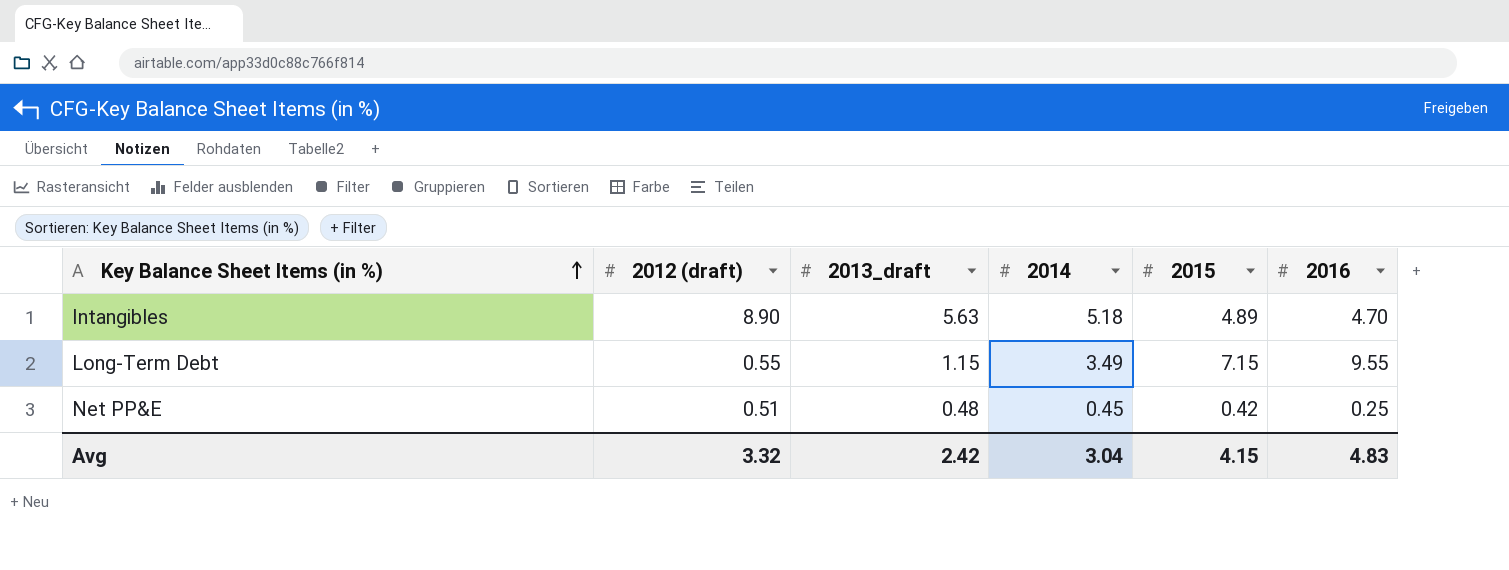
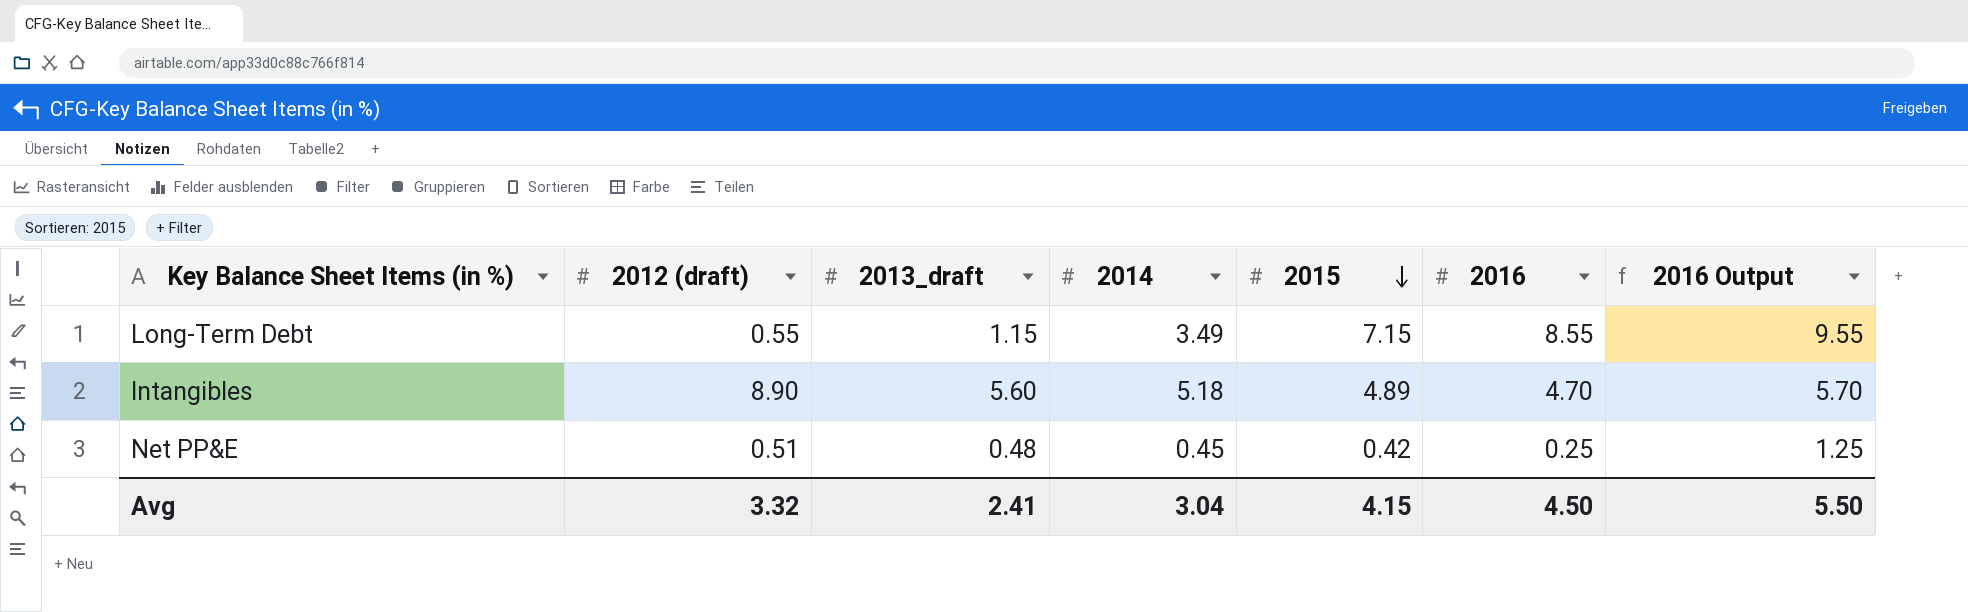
row order: Key Balance Sheet Items (in %) ascending -> 2015 descending
column 2016 Output | formula: none -> [2016] + 1
Long-Term Debt | 2016: 9.55 -> 8.55
Intangibles | 2013_draft: 5.63 -> 5.60
Avg | 2013_draft: 2.42 -> 2.41
Avg | 2016: 4.83 -> 4.50

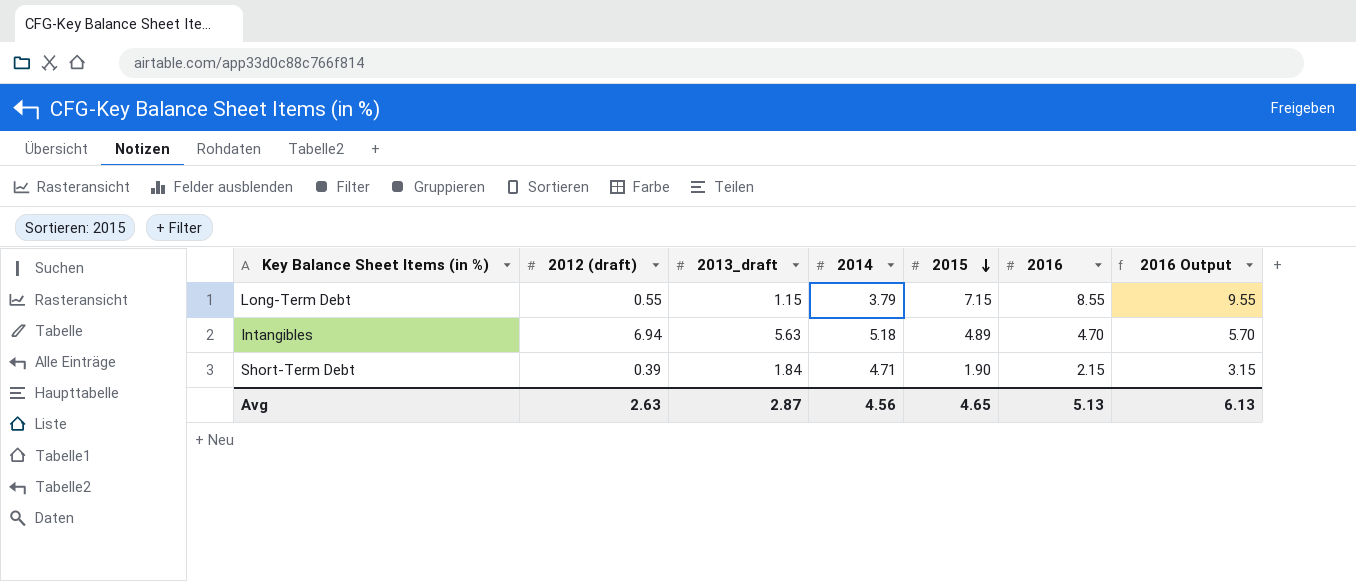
row Net PP&E: 0.51 | 0.48 | 0.45 | 0.42 | 0.25 | 1.25 -> none
Long-Term Debt | 2014: 3.49 -> 3.79
Intangibles | 2012 (draft): 8.90 -> 6.94
Intangibles | 2013_draft: 5.60 -> 5.63
row Short-Term Debt: none -> 0.39 | 1.84 | 4.71 | 1.90 | 2.15 | 3.15
Avg | 2012 (draft): 3.32 -> 2.63
Avg | 2013_draft: 2.41 -> 2.87
Avg | 2014: 3.04 -> 4.56
Avg | 2015: 4.15 -> 4.65
Avg | 2016: 4.50 -> 5.13
Avg | 2016 Output: 5.50 -> 6.13

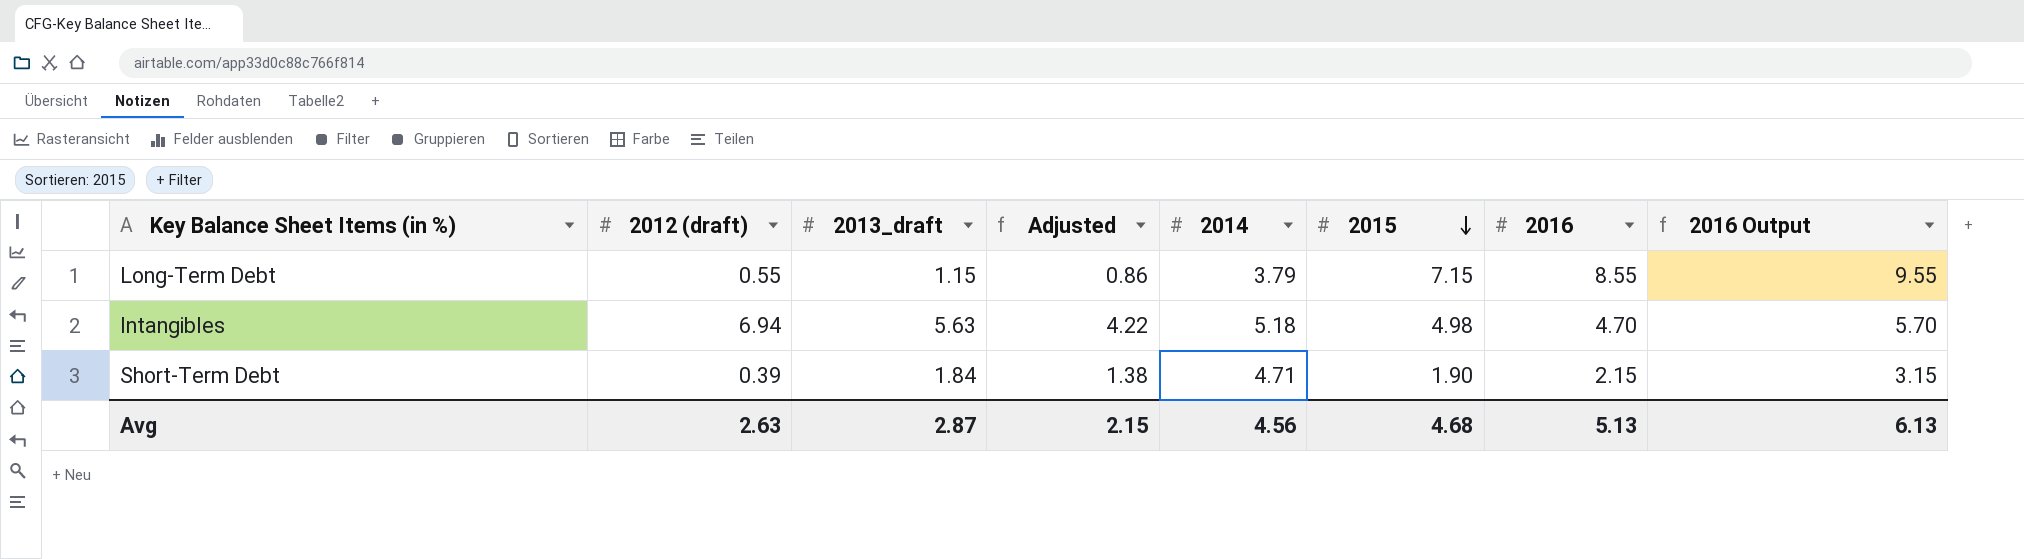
column Adjusted | formula: none -> [2013_draft] * 0.75
Intangibles | 2015: 4.89 -> 4.98
Avg | 2015: 4.65 -> 4.68

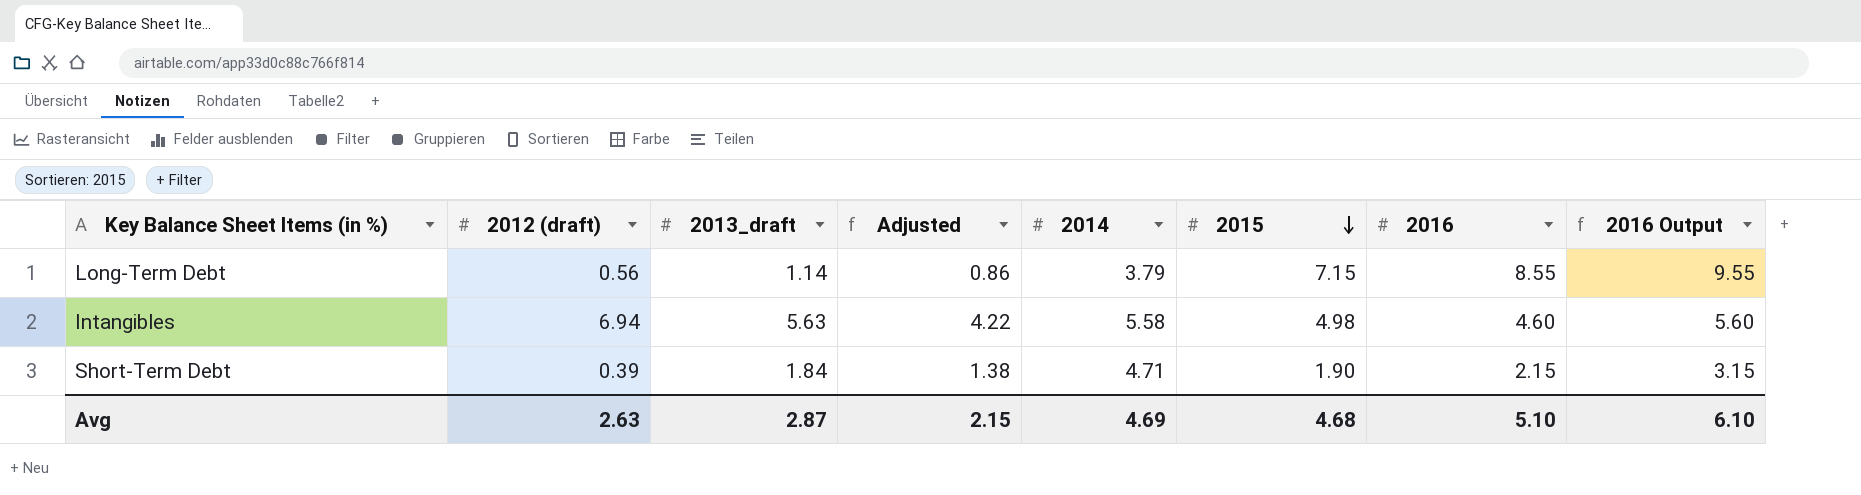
Long-Term Debt | 2012 (draft): 0.55 -> 0.56
Long-Term Debt | 2013_draft: 1.15 -> 1.14
Intangibles | 2014: 5.18 -> 5.58
Intangibles | 2016: 4.70 -> 4.60
Intangibles | 2016 Output: 5.70 -> 5.60
Avg | 2014: 4.56 -> 4.69
Avg | 2016: 5.13 -> 5.10
Avg | 2016 Output: 6.13 -> 6.10

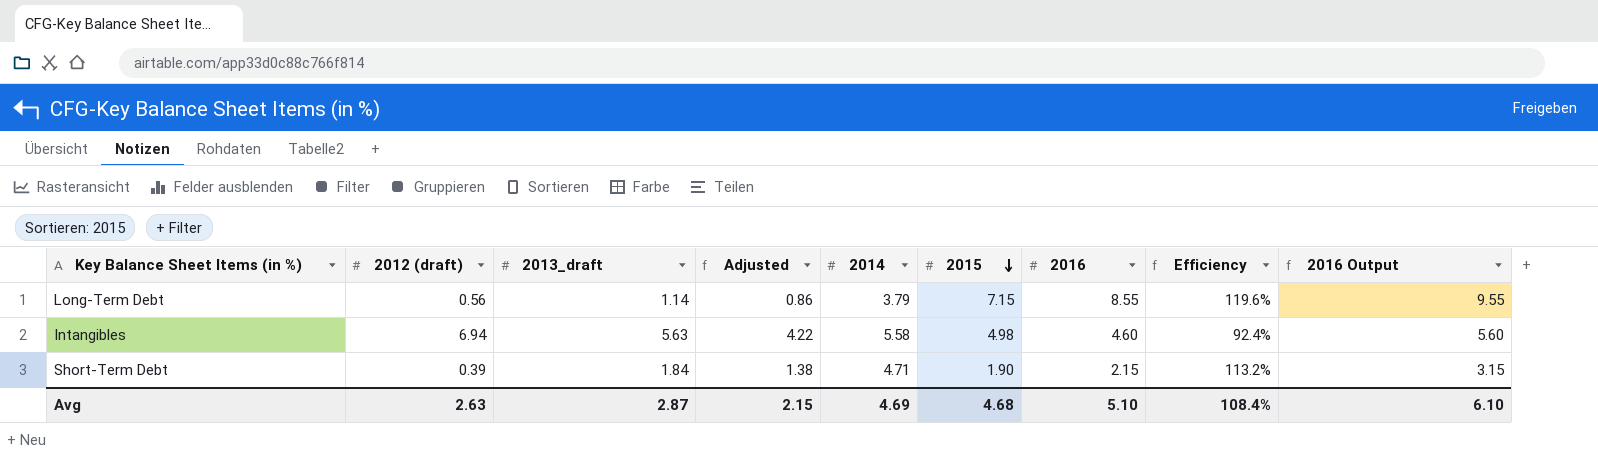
column Efficiency | formula: none -> [2016] / [2015]

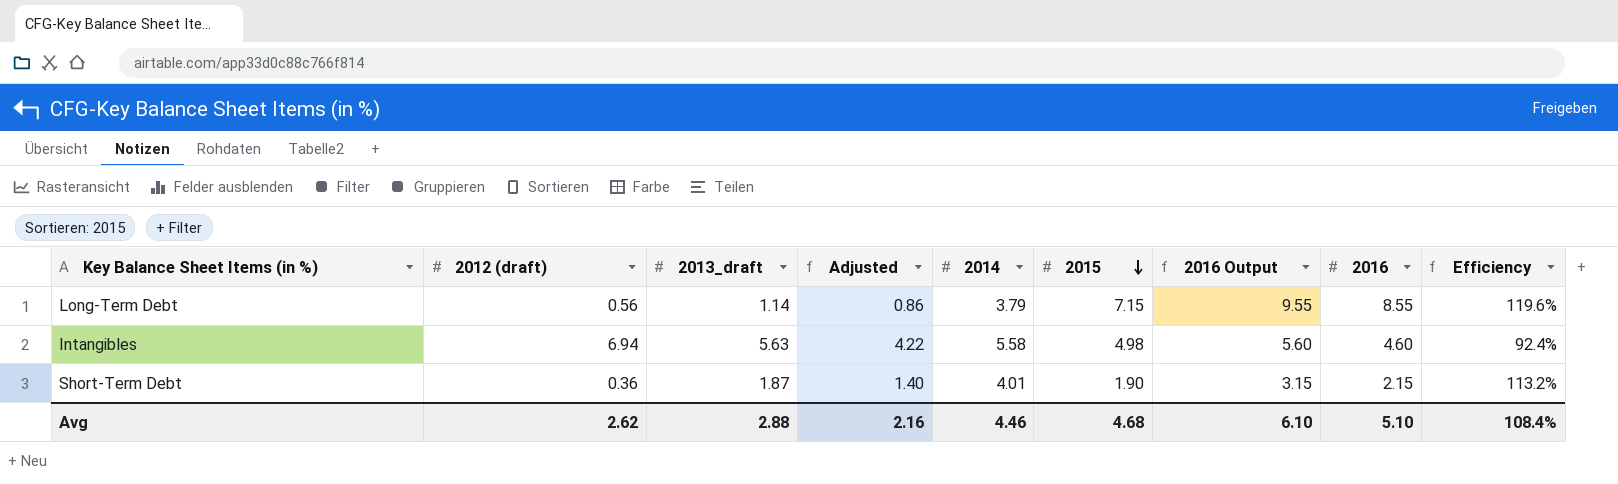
column 2016 Output | position: 9 -> 7
Short-Term Debt | 2012 (draft): 0.39 -> 0.36
Short-Term Debt | 2013_draft: 1.84 -> 1.87
Short-Term Debt | Adjusted: 1.38 -> 1.40
Short-Term Debt | 2014: 4.71 -> 4.01
Avg | 2012 (draft): 2.63 -> 2.62
Avg | 2013_draft: 2.87 -> 2.88
Avg | Adjusted: 2.15 -> 2.16
Avg | 2014: 4.69 -> 4.46

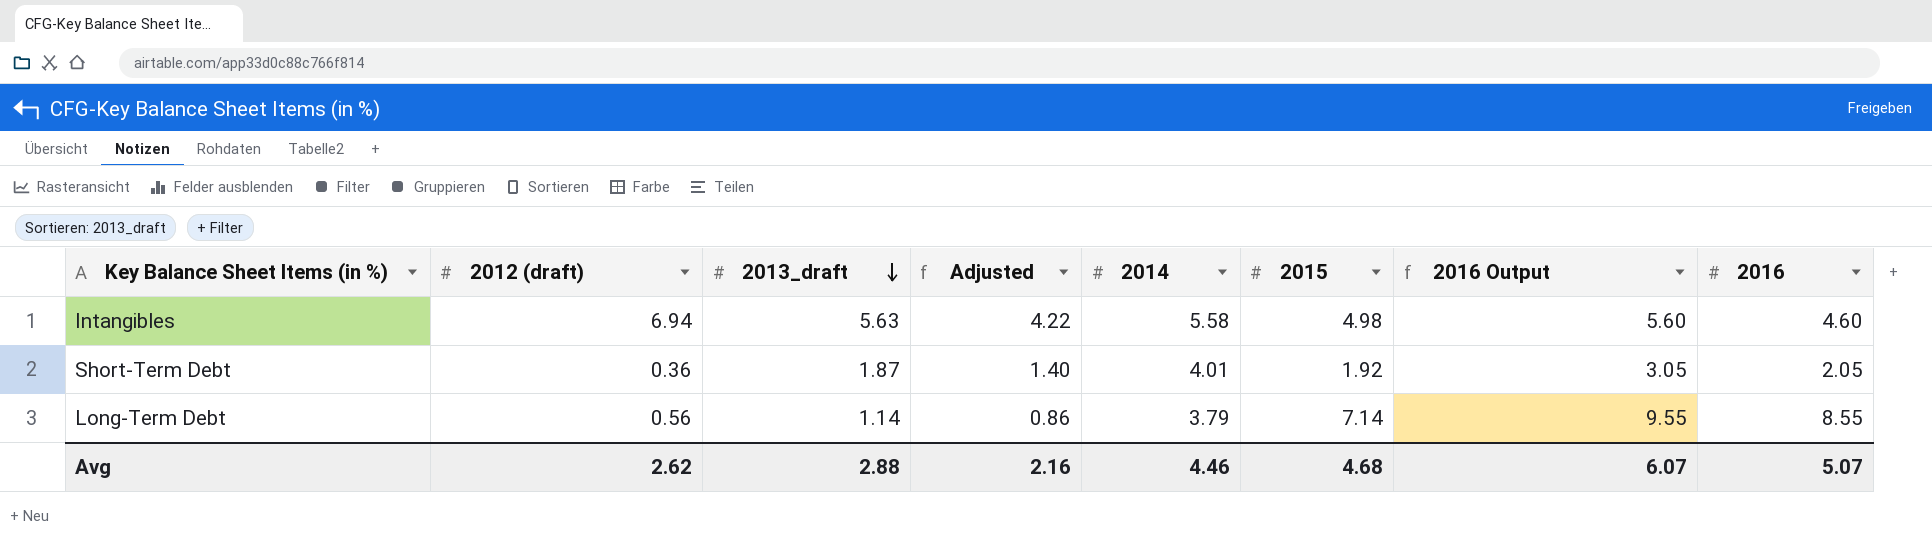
row order: 2015 descending -> 2013_draft descending
column Efficiency | formula: [2016] / [2015] -> none
Short-Term Debt | 2015: 1.90 -> 1.92
Short-Term Debt | 2016 Output: 3.15 -> 3.05
Short-Term Debt | 2016: 2.15 -> 2.05
Long-Term Debt | 2015: 7.15 -> 7.14
Avg | 2016 Output: 6.10 -> 6.07
Avg | 2016: 5.10 -> 5.07

